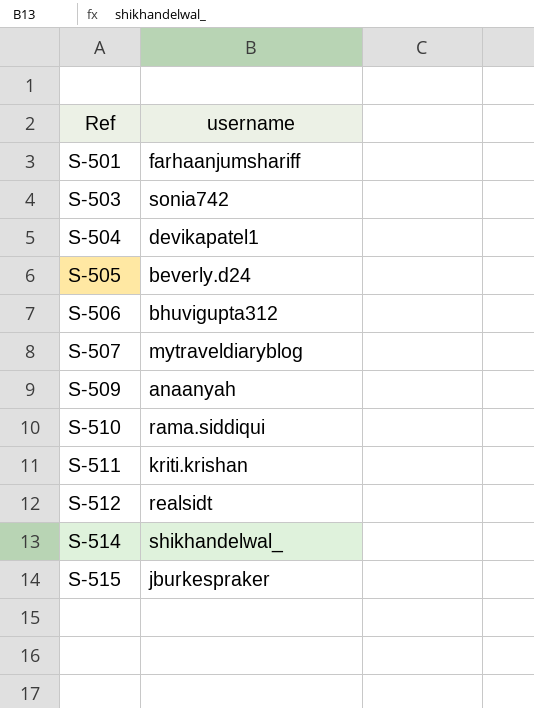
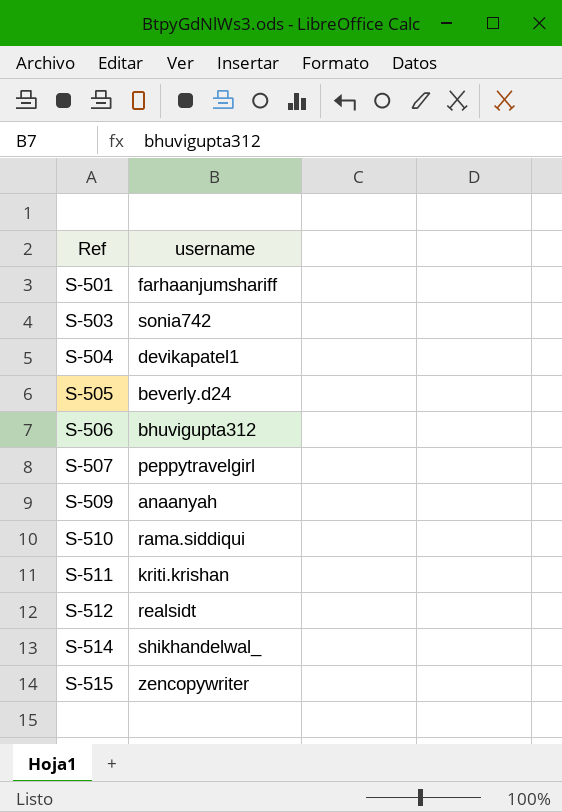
S-507 | username: mytraveldiaryblog -> peppytravelgirl
S-515 | username: jburkespraker -> zencopywriter

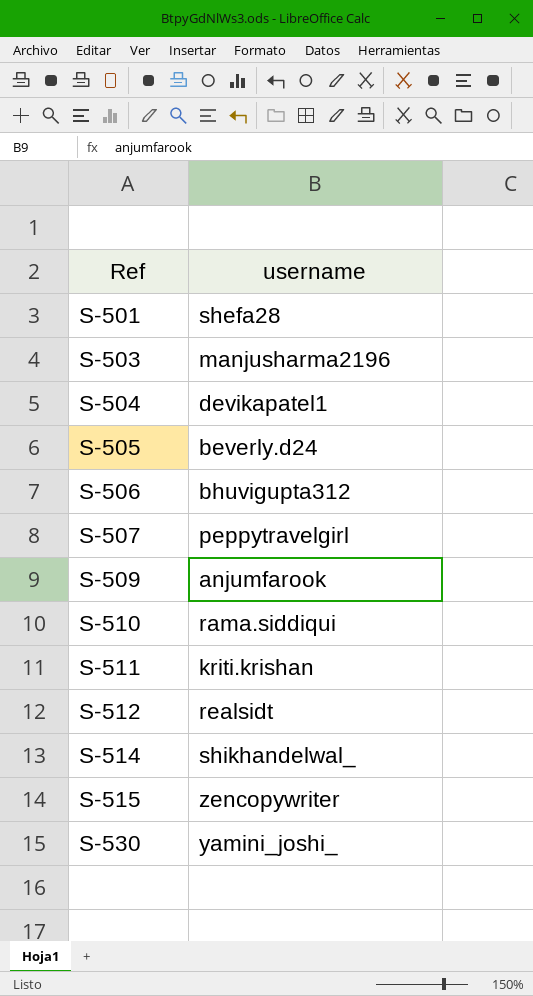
S-501 | username: farhaanjumshariff -> shefa28
S-503 | username: sonia742 -> manjusharma2196
S-509 | username: anaanyah -> anjumfarook
row S-530: none -> yamini_joshi_

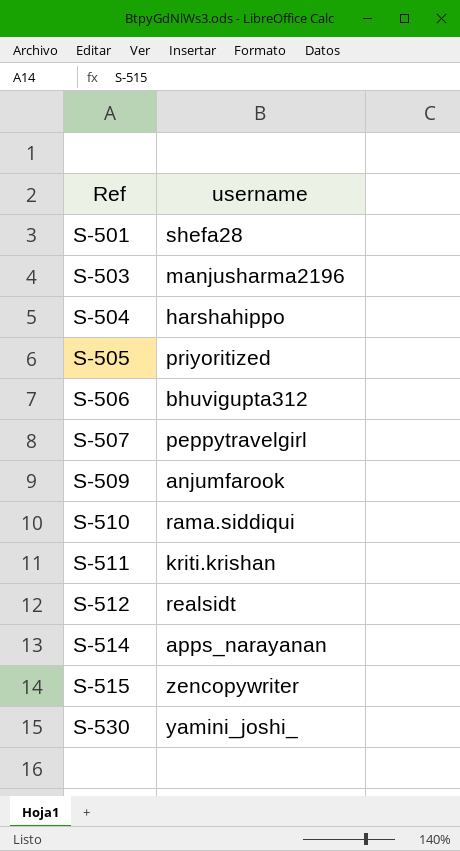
S-504 | username: devikapatel1 -> harshahippo
S-505 | username: beverly.d24 -> priyoritized
S-514 | username: shikhandelwal_ -> apps_narayanan

